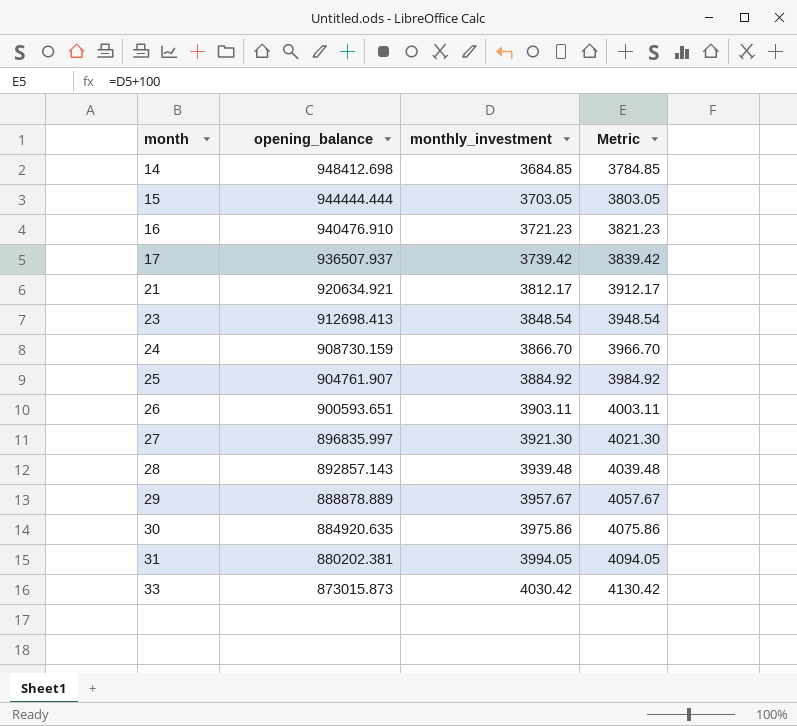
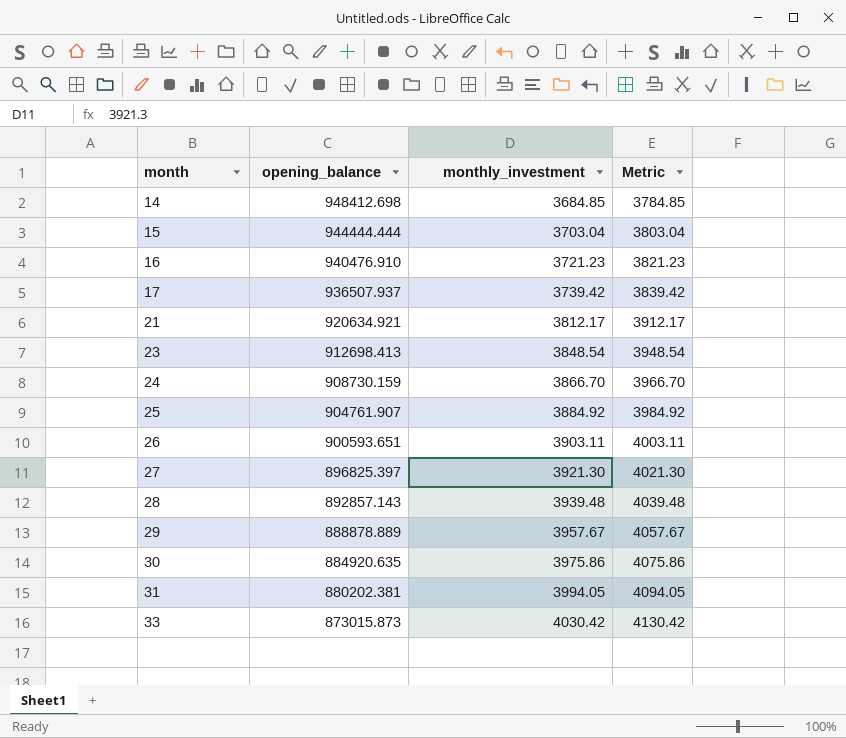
15 | monthly_investment: 3703.05 -> 3703.04
15 | Metric: 3803.05 -> 3803.04
27 | opening_balance: 896835.997 -> 896825.397

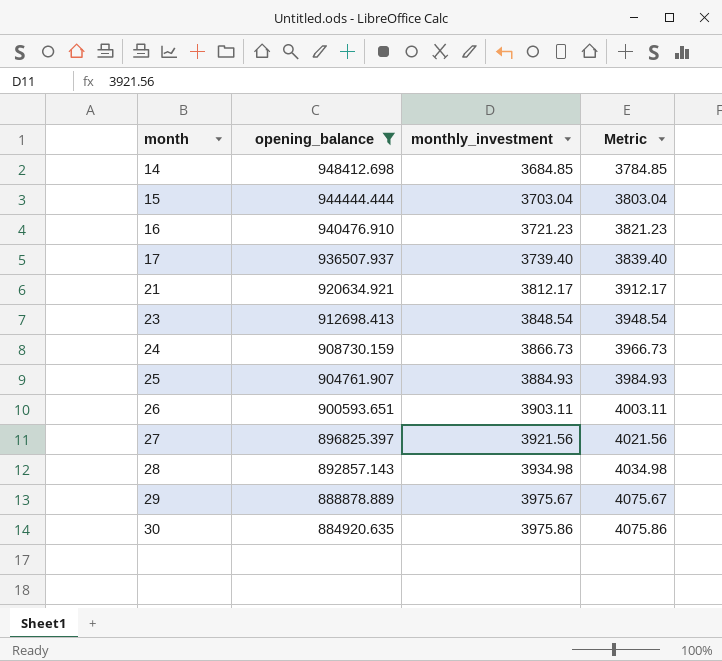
filter: none -> opening_balance >= 884920.635
17 | monthly_investment: 3739.42 -> 3739.40
17 | Metric: 3839.42 -> 3839.40
24 | monthly_investment: 3866.70 -> 3866.73
24 | Metric: 3966.70 -> 3966.73
25 | monthly_investment: 3884.92 -> 3884.93
25 | Metric: 3984.92 -> 3984.93
27 | monthly_investment: 3921.30 -> 3921.56
27 | Metric: 4021.30 -> 4021.56
28 | monthly_investment: 3939.48 -> 3934.98
28 | Metric: 4039.48 -> 4034.98
29 | monthly_investment: 3957.67 -> 3975.67
29 | Metric: 4057.67 -> 4075.67

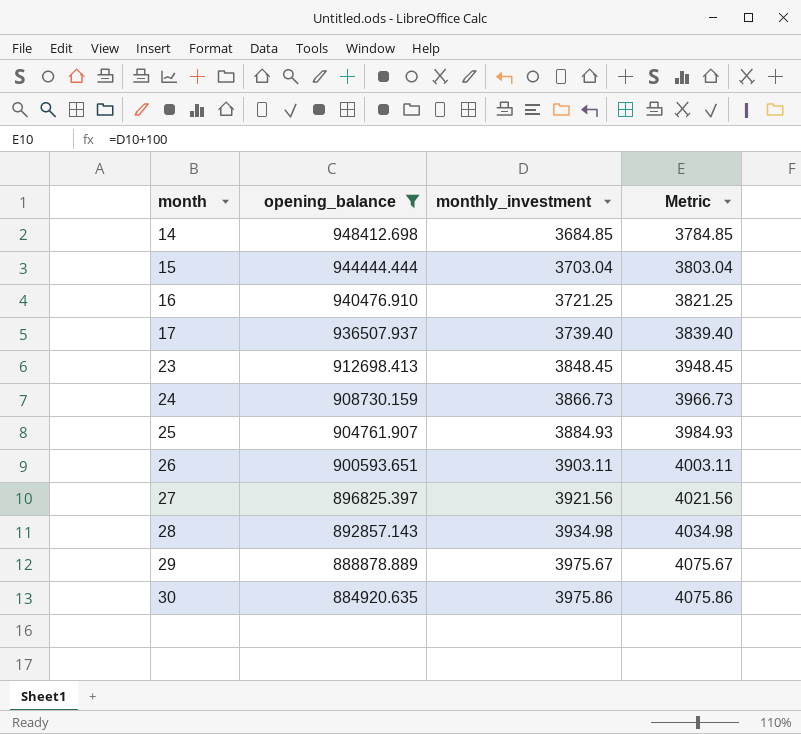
row 21: 920634.921 | 3812.17 | 3912.17 -> none
16 | monthly_investment: 3721.23 -> 3721.25
16 | Metric: 3821.23 -> 3821.25
23 | monthly_investment: 3848.54 -> 3848.45
23 | Metric: 3948.54 -> 3948.45

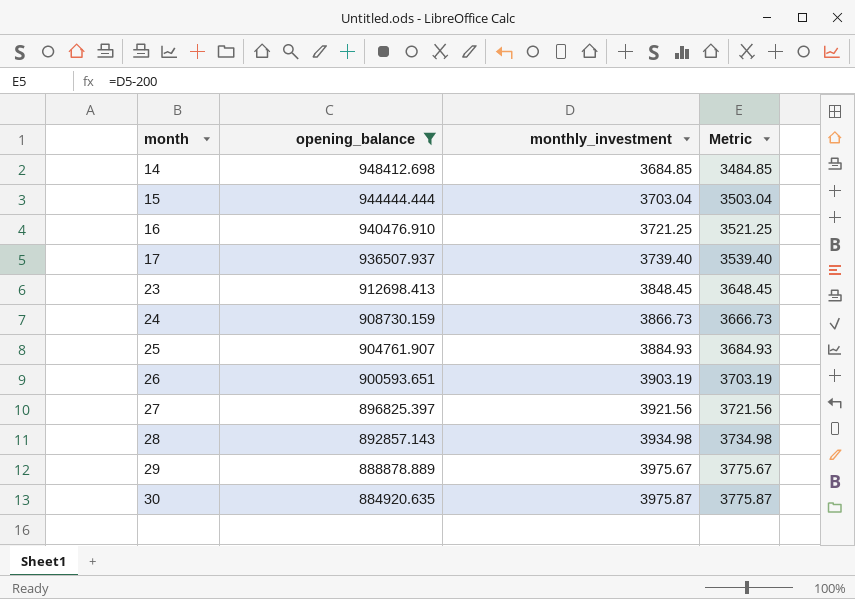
column Metric | formula: [monthly_investment] + 100 -> [monthly_investment] - 200
26 | monthly_investment: 3903.11 -> 3903.19
30 | monthly_investment: 3975.86 -> 3975.87

